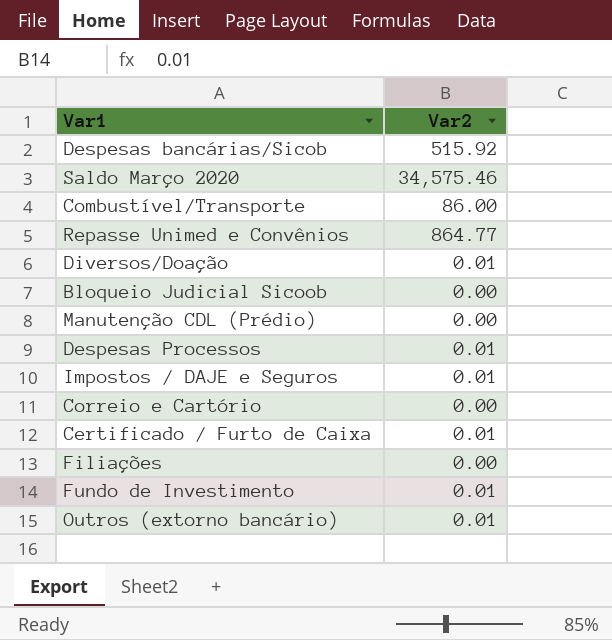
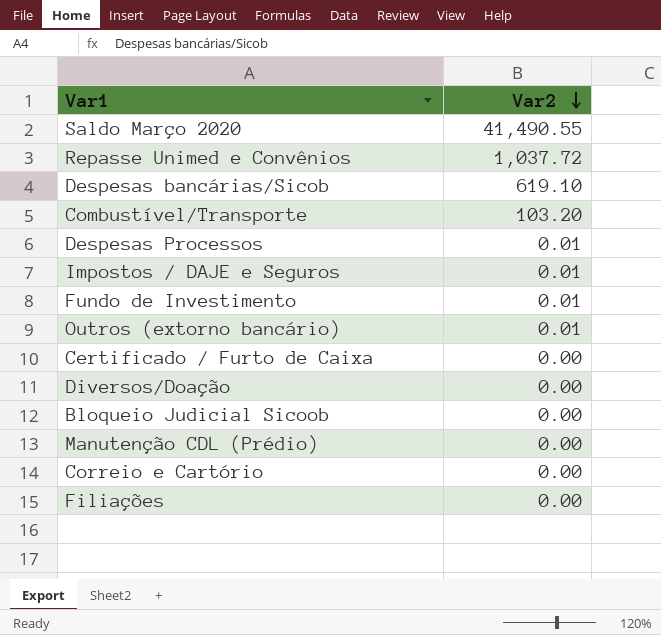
row order: none -> Var2 descending
Saldo Março 2020 | Var2: 34,575.46 -> 41,490.55
Repasse Unimed e Convênios | Var2: 864.77 -> 1,037.72
Despesas bancárias/Sicob | Var2: 515.92 -> 619.10
Combustível/Transporte | Var2: 86.00 -> 103.20
Certificado / Furto de Caixa | Var2: 0.01 -> 0.00
Diversos/Doação | Var2: 0.01 -> 0.00

